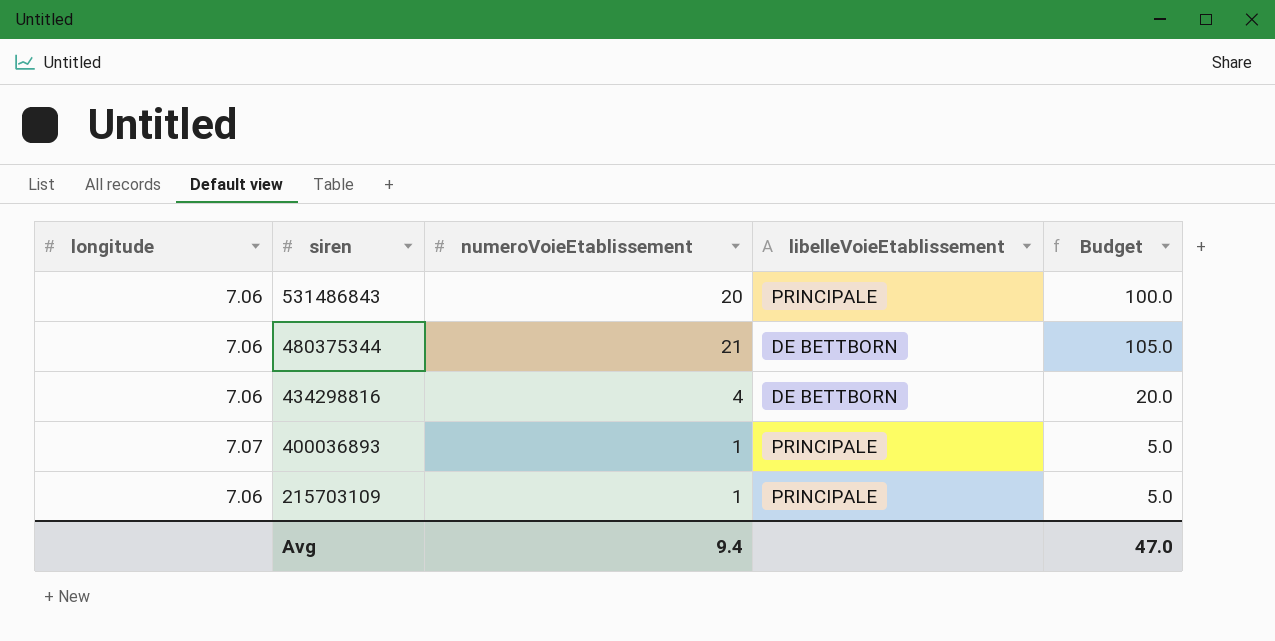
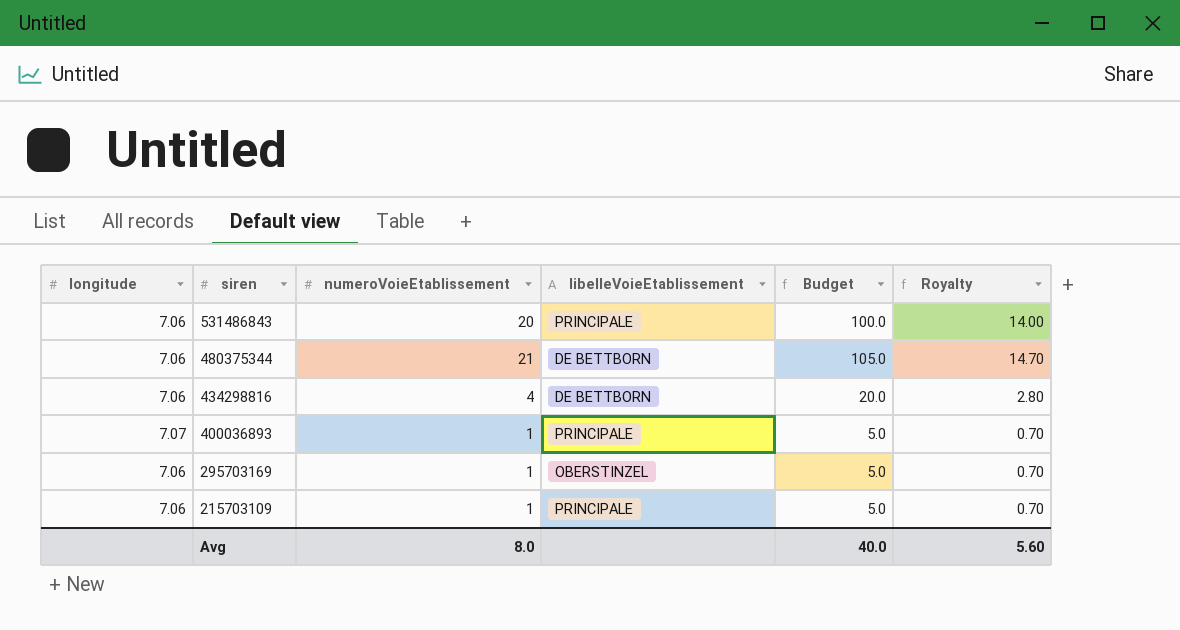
column Royalty | formula: none -> [numeroVoieEtablissement] * 0.7
row 295703169: none -> 7.06 | 1 | OBERSTINZEL | 5.0 | 0.70
Avg | numeroVoieEtablissement: 9.4 -> 8.0
Avg | Budget: 47.0 -> 40.0

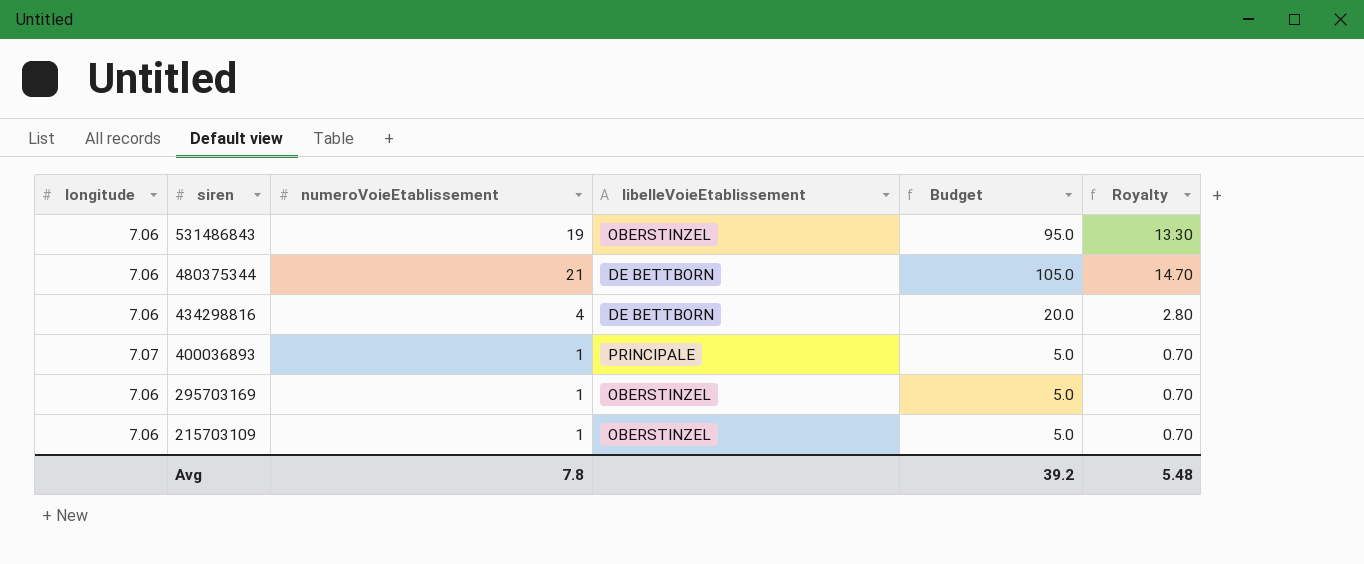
531486843 | numeroVoieEtablissement: 20 -> 19
531486843 | libelleVoieEtablissement: PRINCIPALE -> OBERSTINZEL
531486843 | Budget: 100.0 -> 95.0
531486843 | Royalty: 14.00 -> 13.30
215703109 | libelleVoieEtablissement: PRINCIPALE -> OBERSTINZEL
Avg | numeroVoieEtablissement: 8.0 -> 7.8
Avg | Budget: 40.0 -> 39.2
Avg | Royalty: 5.60 -> 5.48

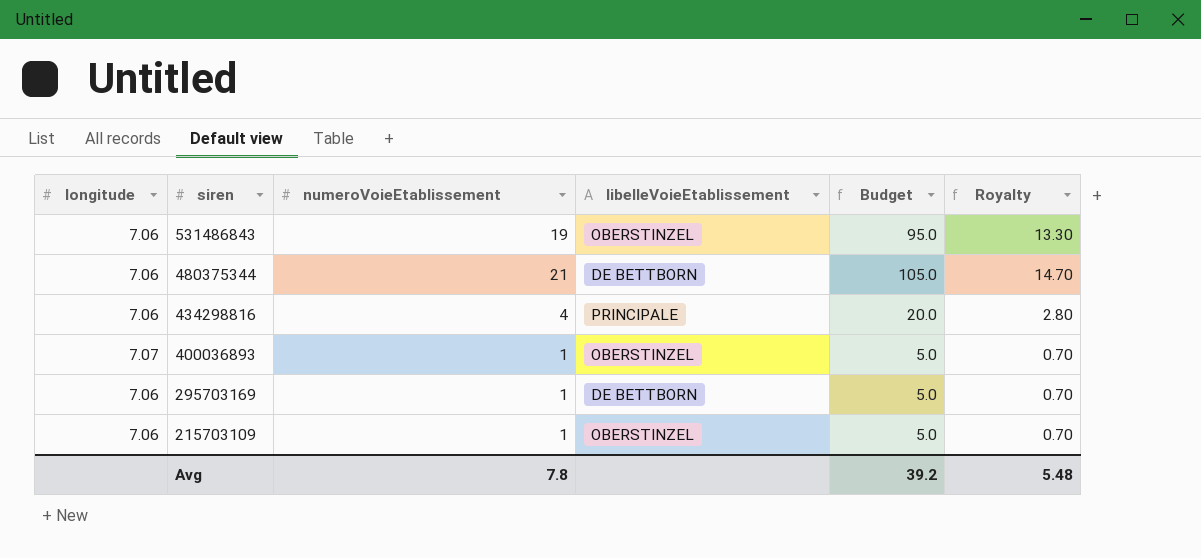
434298816 | libelleVoieEtablissement: DE BETTBORN -> PRINCIPALE
400036893 | libelleVoieEtablissement: PRINCIPALE -> OBERSTINZEL
295703169 | libelleVoieEtablissement: OBERSTINZEL -> DE BETTBORN

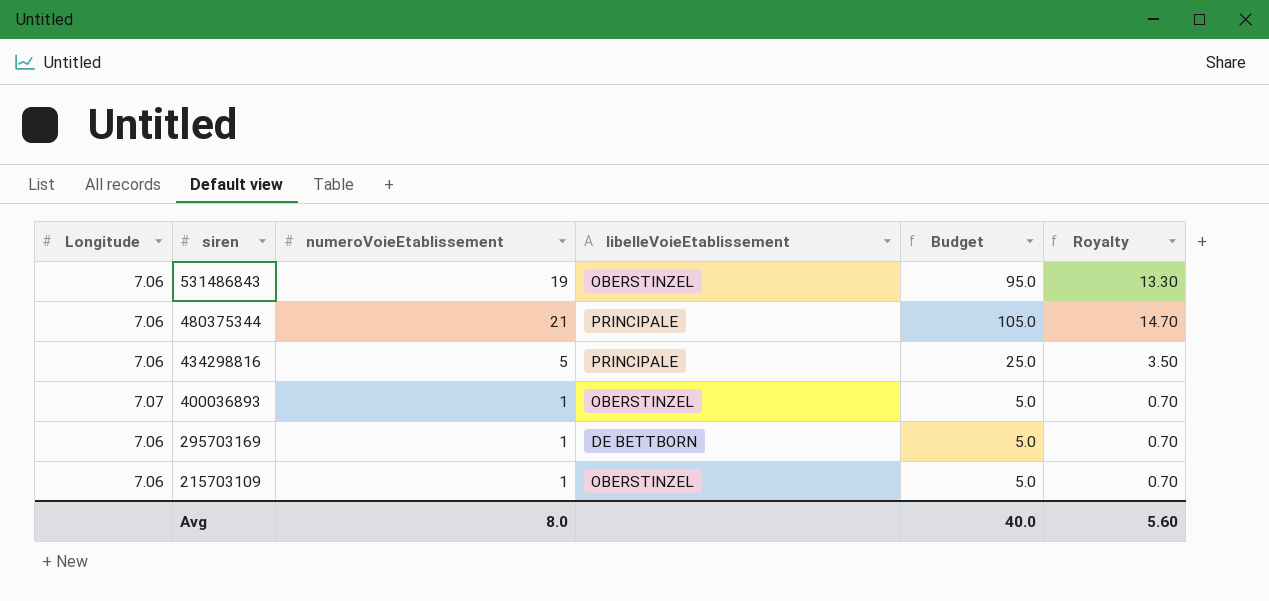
column name: longitude -> Longitude
480375344 | libelleVoieEtablissement: DE BETTBORN -> PRINCIPALE
434298816 | numeroVoieEtablissement: 4 -> 5
434298816 | Budget: 20.0 -> 25.0
434298816 | Royalty: 2.80 -> 3.50
Avg | numeroVoieEtablissement: 7.8 -> 8.0
Avg | Budget: 39.2 -> 40.0
Avg | Royalty: 5.48 -> 5.60

